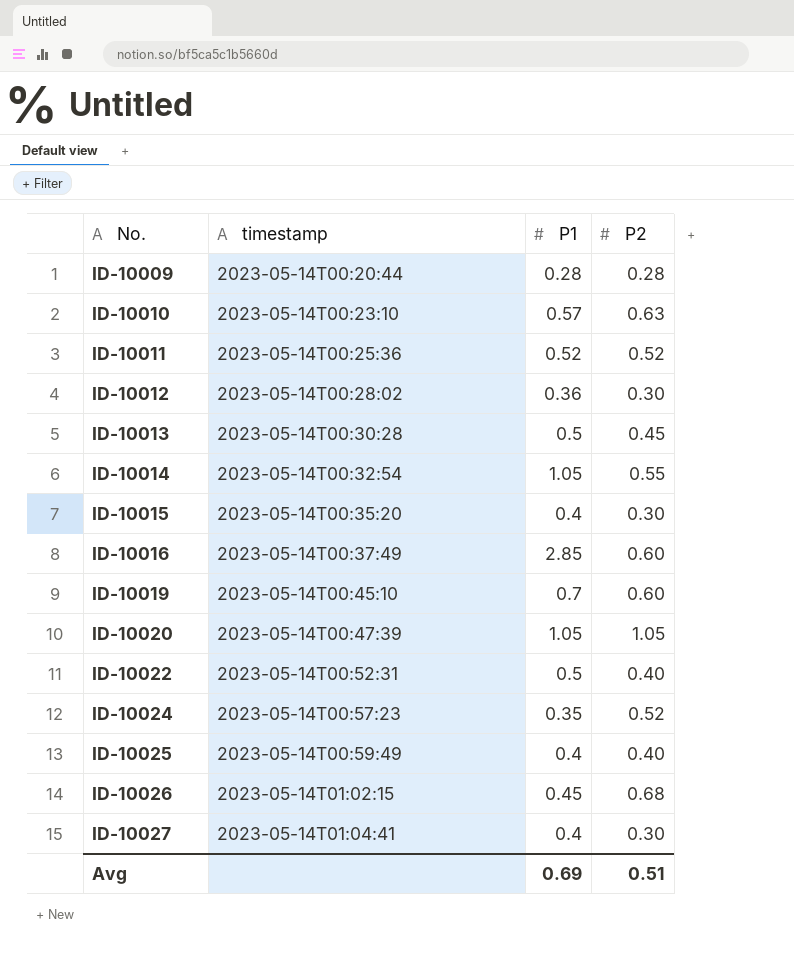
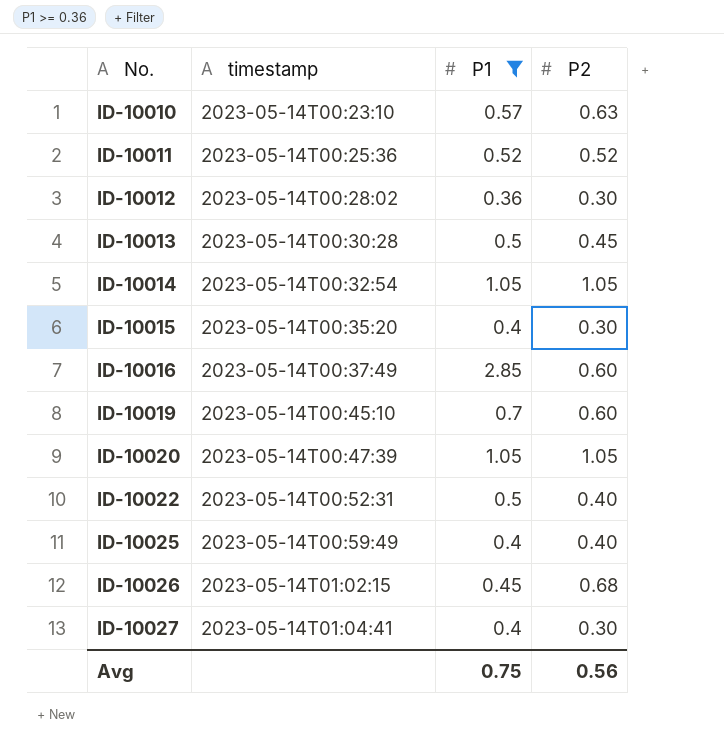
filter: none -> P1 >= 0.36
ID-10014 | P2: 0.55 -> 1.05
Avg | P1: 0.69 -> 0.75
Avg | P2: 0.51 -> 0.56

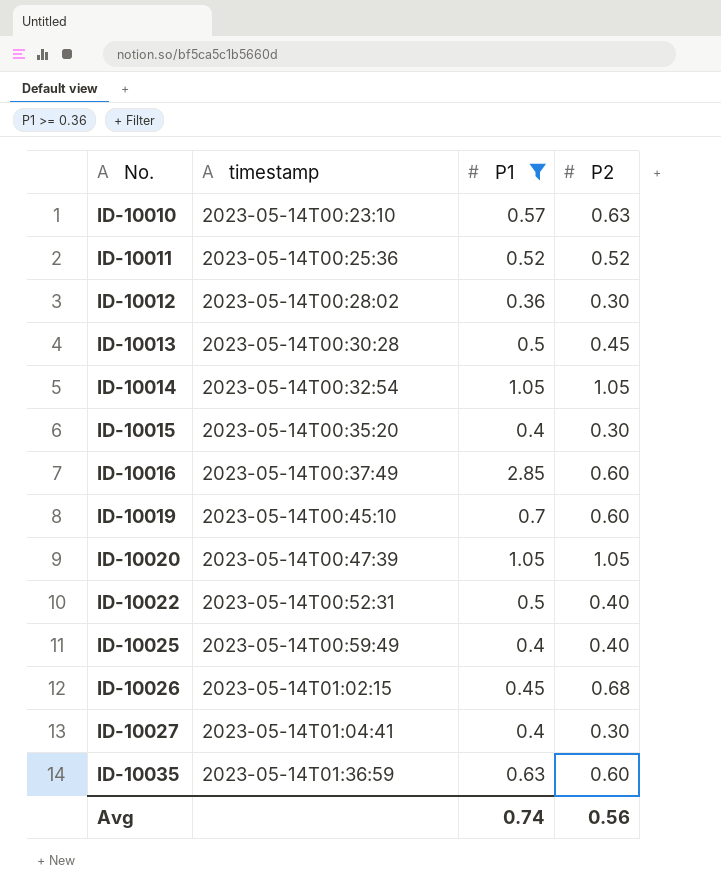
row ID-10035: none -> 2023-05-14T01:36:59 | 0.63 | 0.60
Avg | P1: 0.75 -> 0.74

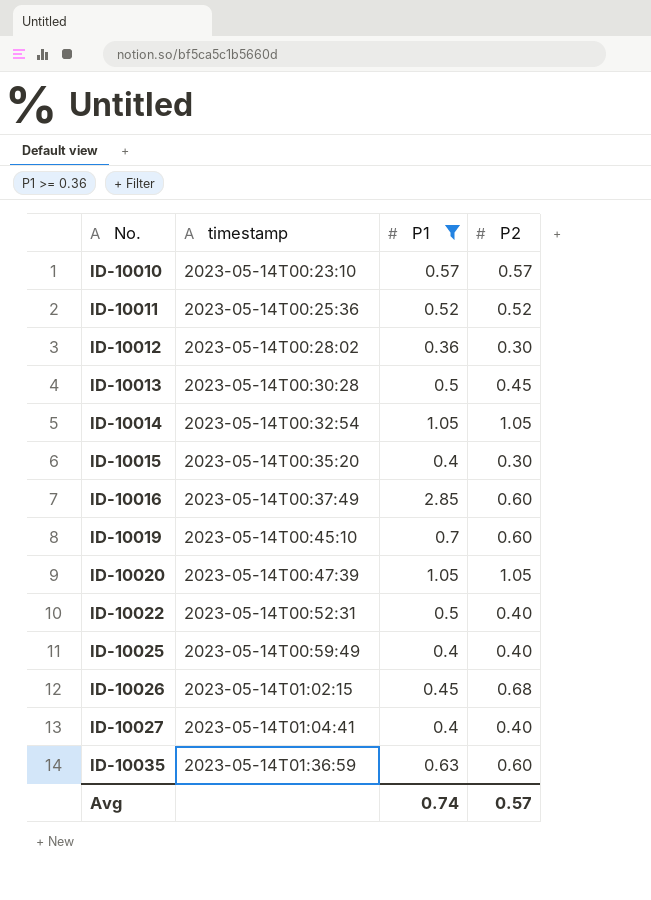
ID-10010 | P2: 0.63 -> 0.57
ID-10027 | P2: 0.30 -> 0.40
Avg | P2: 0.56 -> 0.57

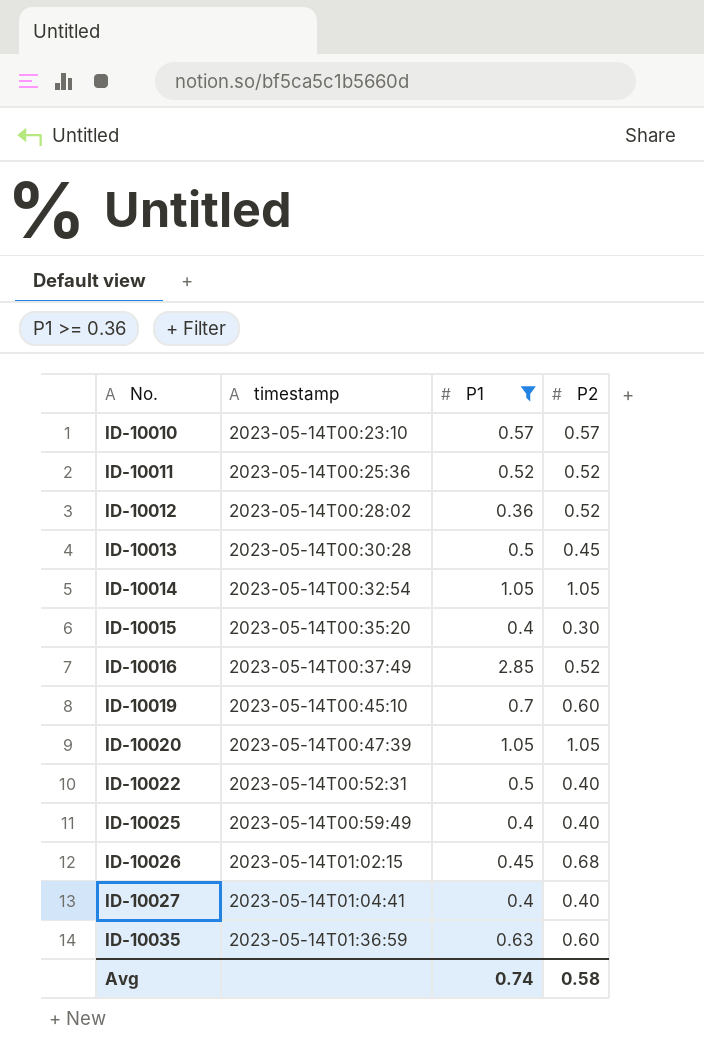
ID-10012 | P2: 0.30 -> 0.52
ID-10016 | P2: 0.60 -> 0.52
Avg | P2: 0.57 -> 0.58

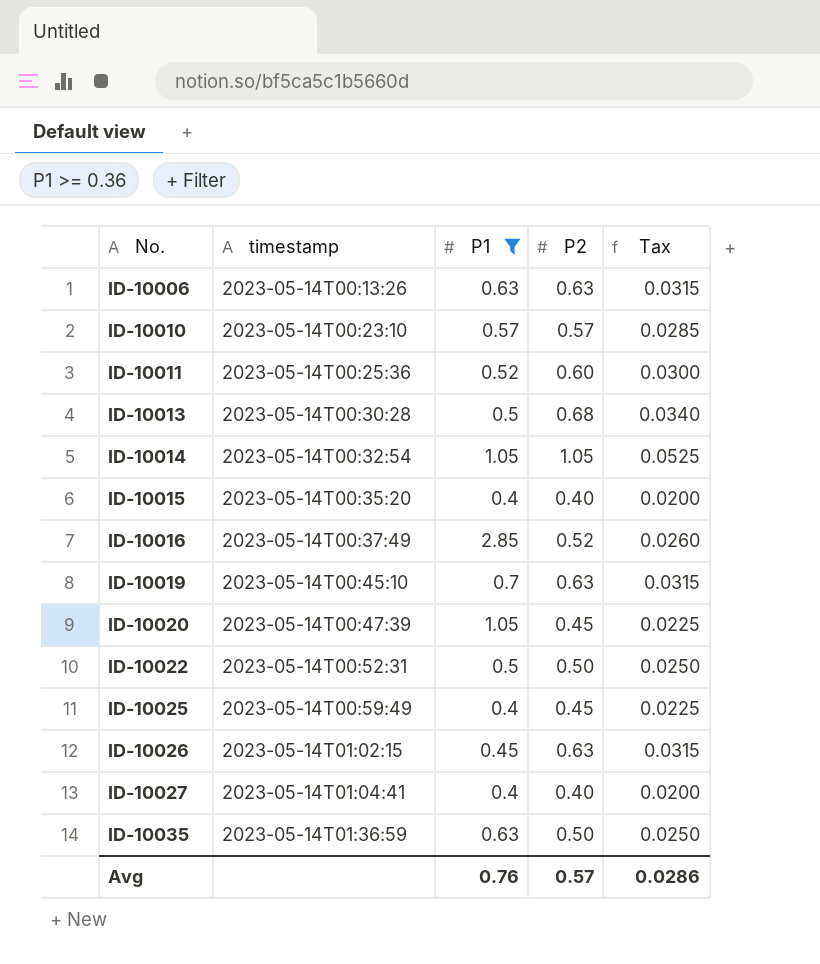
column Tax | formula: none -> [P2] * 0.05
row ID-10012: 2023-05-14T00:28:02 | 0.36 | 0.52 -> none
row ID-10006: none -> 2023-05-14T00:13:26 | 0.63 | 0.63 | 0.0315
ID-10011 | P2: 0.52 -> 0.60
ID-10013 | P2: 0.45 -> 0.68
ID-10015 | P2: 0.30 -> 0.40
ID-10019 | P2: 0.60 -> 0.63
ID-10020 | P2: 1.05 -> 0.45
ID-10022 | P2: 0.40 -> 0.50
ID-10025 | P2: 0.40 -> 0.45
ID-10026 | P2: 0.68 -> 0.63
ID-10035 | P2: 0.60 -> 0.50
Avg | P1: 0.74 -> 0.76
Avg | P2: 0.58 -> 0.57

